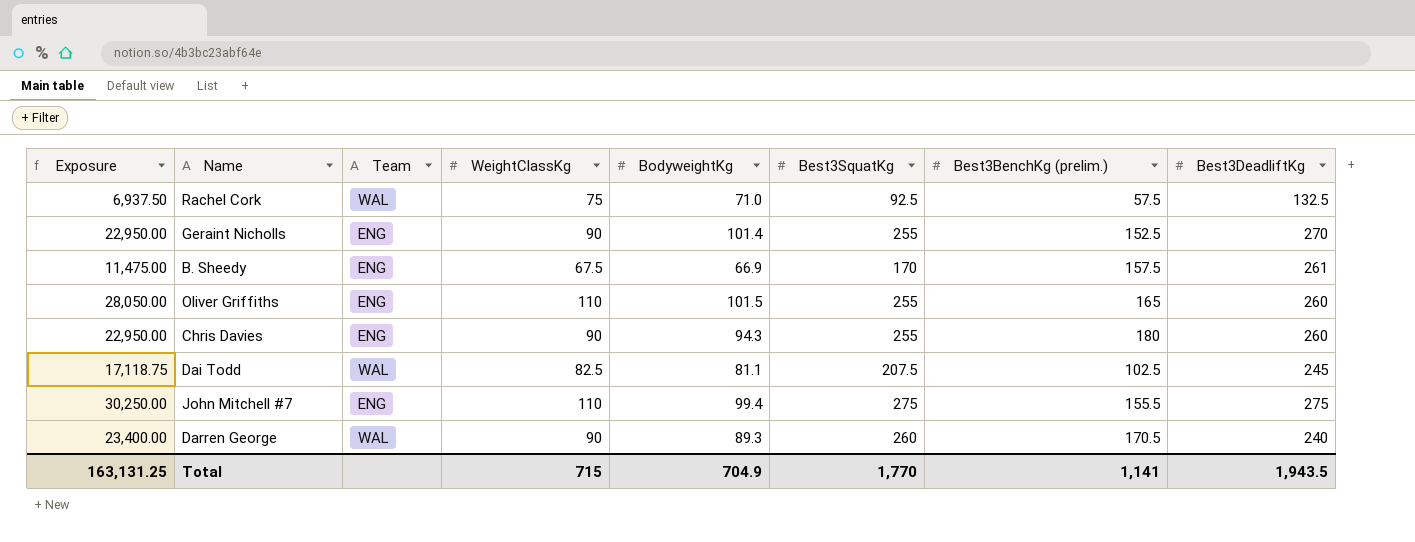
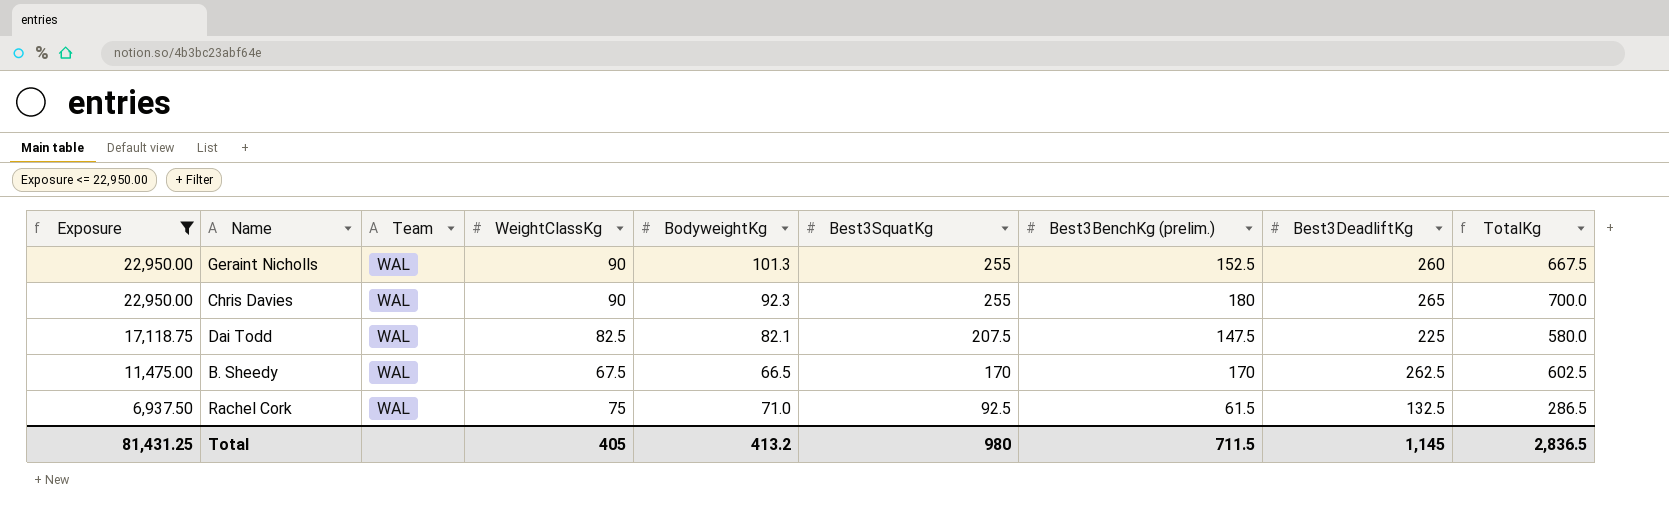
filter: none -> Exposure <= 22,950.00
row order: none -> Exposure descending
column TotalKg | formula: none -> [Best3SquatKg] + [Best3BenchKg (prelim.)] + [Best3DeadliftKg]
Geraint Nicholls | Team: ENG -> WAL
Geraint Nicholls | BodyweightKg: 101.4 -> 101.3
Geraint Nicholls | Best3DeadliftKg: 270 -> 260
Chris Davies | Team: ENG -> WAL
Chris Davies | BodyweightKg: 94.3 -> 92.3
Chris Davies | Best3DeadliftKg: 260 -> 265
Dai Todd | BodyweightKg: 81.1 -> 82.1
Dai Todd | Best3BenchKg (prelim.): 102.5 -> 147.5
Dai Todd | Best3DeadliftKg: 245 -> 225
B. Sheedy | Team: ENG -> WAL
B. Sheedy | BodyweightKg: 66.9 -> 66.5
B. Sheedy | Best3BenchKg (prelim.): 157.5 -> 170
B. Sheedy | Best3DeadliftKg: 261 -> 262.5
Rachel Cork | Best3BenchKg (prelim.): 57.5 -> 61.5
Total | Exposure: 163,131.25 -> 81,431.25
Total | WeightClassKg: 715 -> 405
Total | BodyweightKg: 704.9 -> 413.2
Total | Best3SquatKg: 1,770 -> 980
Total | Best3BenchKg (prelim.): 1,141 -> 711.5
Total | Best3DeadliftKg: 1,943.5 -> 1,145

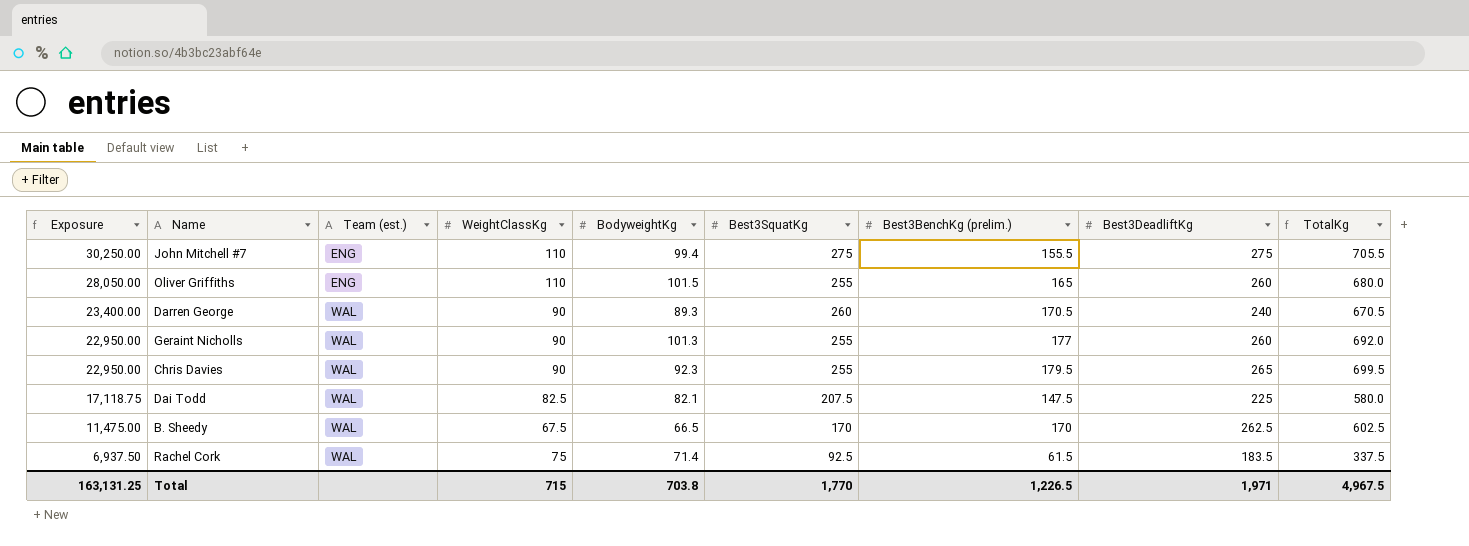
filter: Exposure <= 22,950.00 -> none
column name: Team -> Team (est.)
Geraint Nicholls | Best3BenchKg (prelim.): 152.5 -> 177
Geraint Nicholls | TotalKg: 667.5 -> 692.0
Chris Davies | Best3BenchKg (prelim.): 180 -> 179.5
Chris Davies | TotalKg: 700.0 -> 699.5
Rachel Cork | BodyweightKg: 71.0 -> 71.4
Rachel Cork | Best3DeadliftKg: 132.5 -> 183.5
Rachel Cork | TotalKg: 286.5 -> 337.5
Total | Exposure: 81,431.25 -> 163,131.25
Total | WeightClassKg: 405 -> 715
Total | BodyweightKg: 413.2 -> 703.8
Total | Best3SquatKg: 980 -> 1,770
Total | Best3BenchKg (prelim.): 711.5 -> 1,226.5
Total | Best3DeadliftKg: 1,145 -> 1,971
Total | TotalKg: 2,836.5 -> 4,967.5

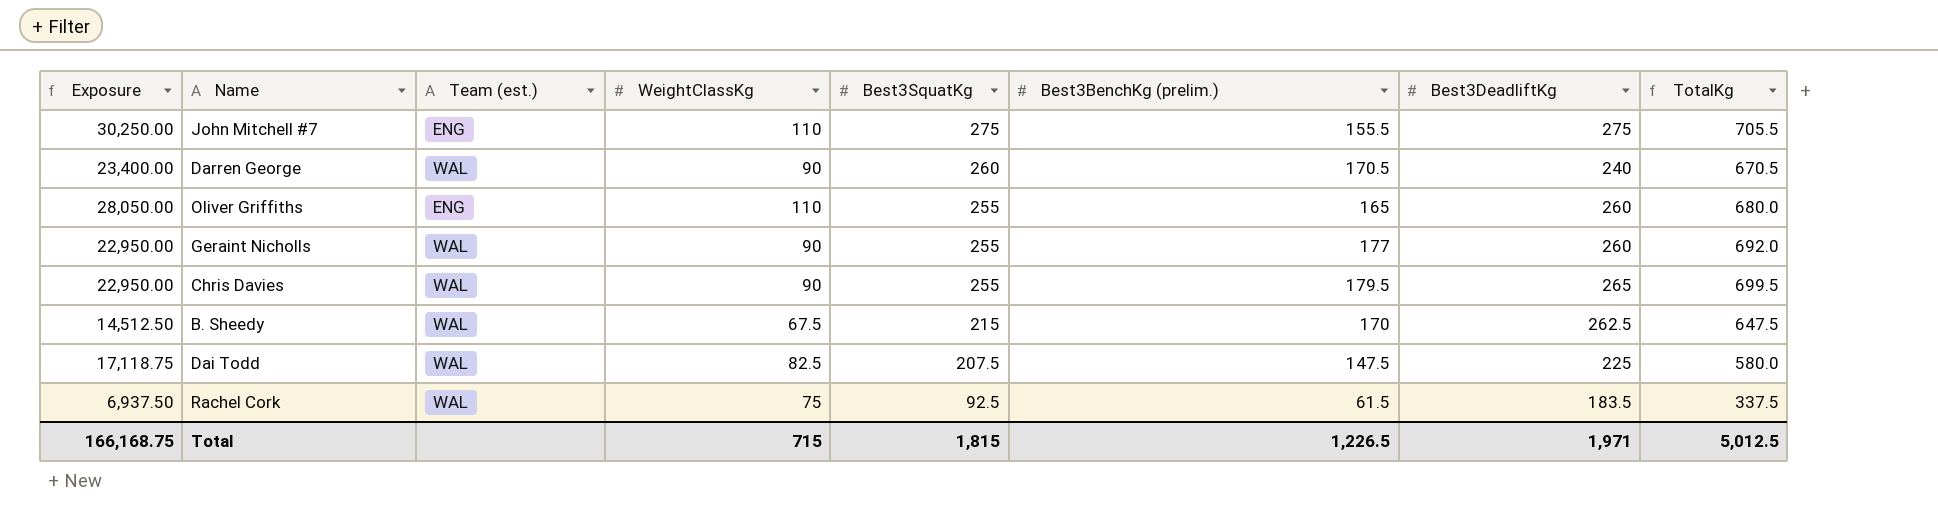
row order: Exposure descending -> Best3SquatKg descending
column BodyweightKg | position: 5 -> none
B. Sheedy | Exposure: 11,475.00 -> 14,512.50
B. Sheedy | Best3SquatKg: 170 -> 215
B. Sheedy | TotalKg: 602.5 -> 647.5
Total | Exposure: 163,131.25 -> 166,168.75
Total | Best3SquatKg: 1,770 -> 1,815
Total | TotalKg: 4,967.5 -> 5,012.5

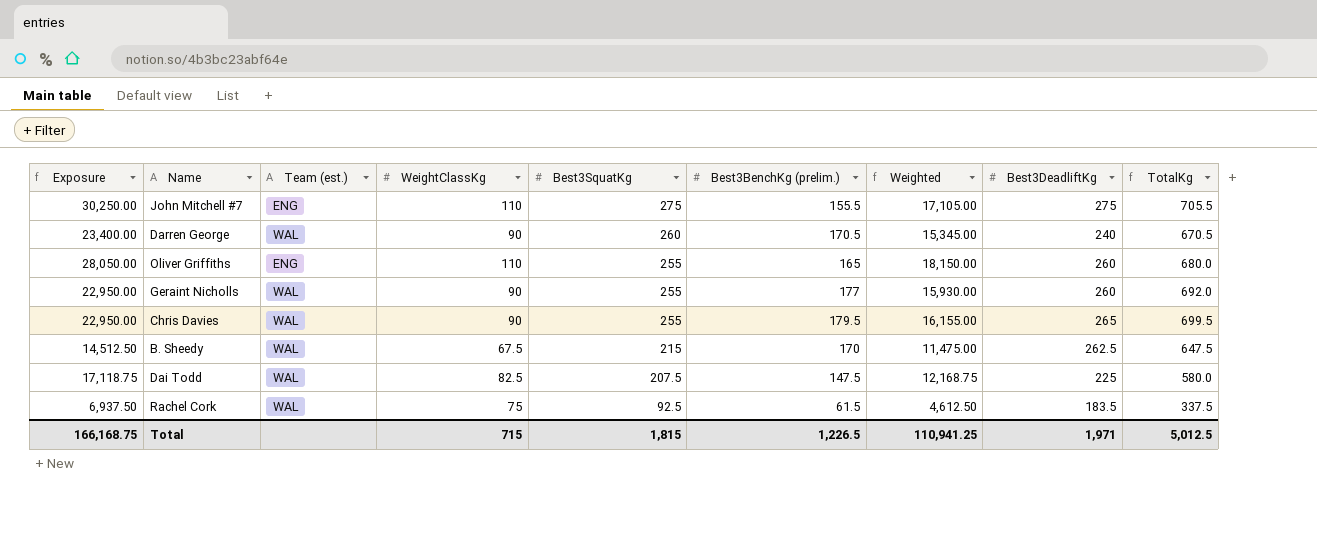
column Weighted | formula: none -> [WeightClassKg] * [Best3BenchKg (prelim.)]

